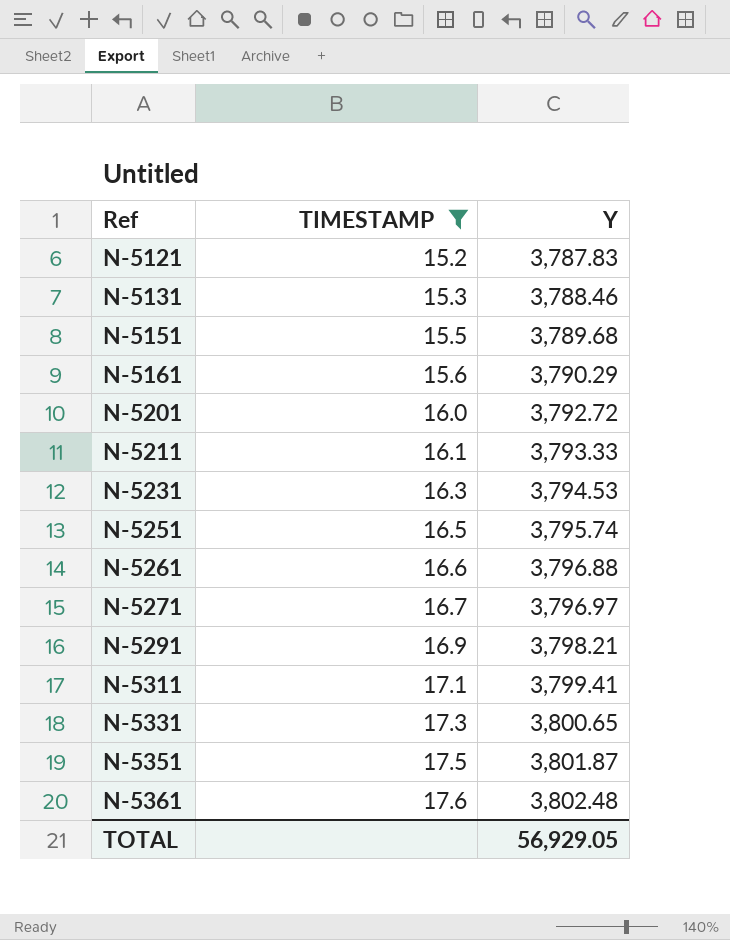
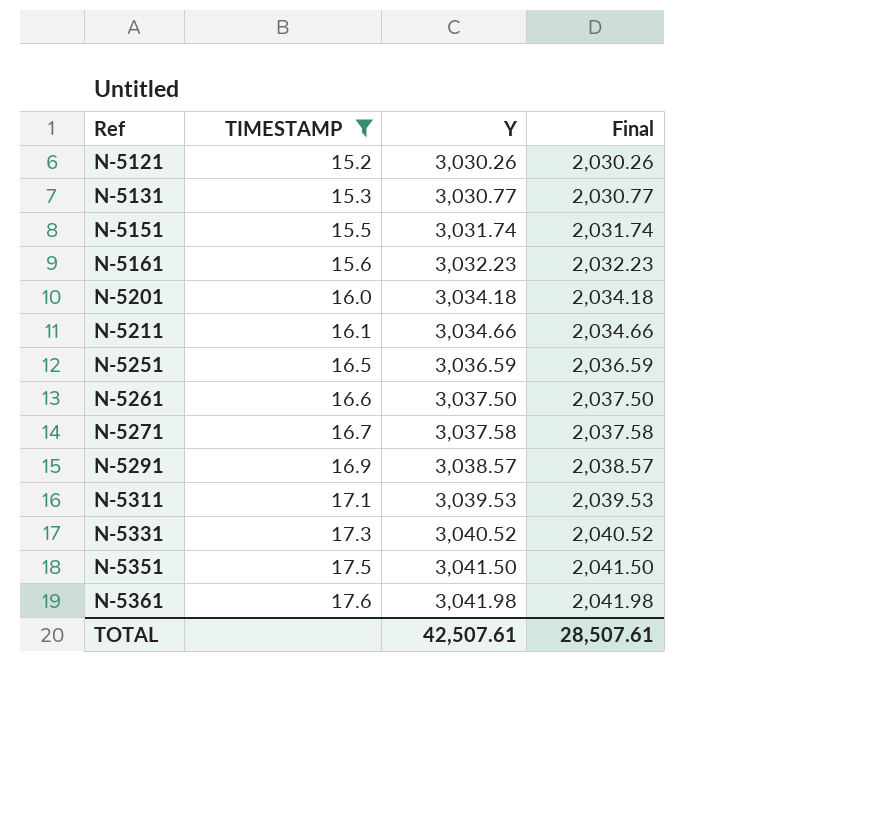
column Final | formula: none -> [Y] - 1000
row N-5231: 16.3 | 3,794.53 -> none
N-5121 | Y: 3,787.83 -> 3,030.26
N-5131 | Y: 3,788.46 -> 3,030.77
N-5151 | Y: 3,789.68 -> 3,031.74
N-5161 | Y: 3,790.29 -> 3,032.23
N-5201 | Y: 3,792.72 -> 3,034.18
N-5211 | Y: 3,793.33 -> 3,034.66
N-5251 | Y: 3,795.74 -> 3,036.59
N-5261 | Y: 3,796.88 -> 3,037.50
N-5271 | Y: 3,796.97 -> 3,037.58
N-5291 | Y: 3,798.21 -> 3,038.57
N-5311 | Y: 3,799.41 -> 3,039.53
N-5331 | Y: 3,800.65 -> 3,040.52
N-5351 | Y: 3,801.87 -> 3,041.50
N-5361 | Y: 3,802.48 -> 3,041.98
TOTAL | Y: 56,929.05 -> 42,507.61

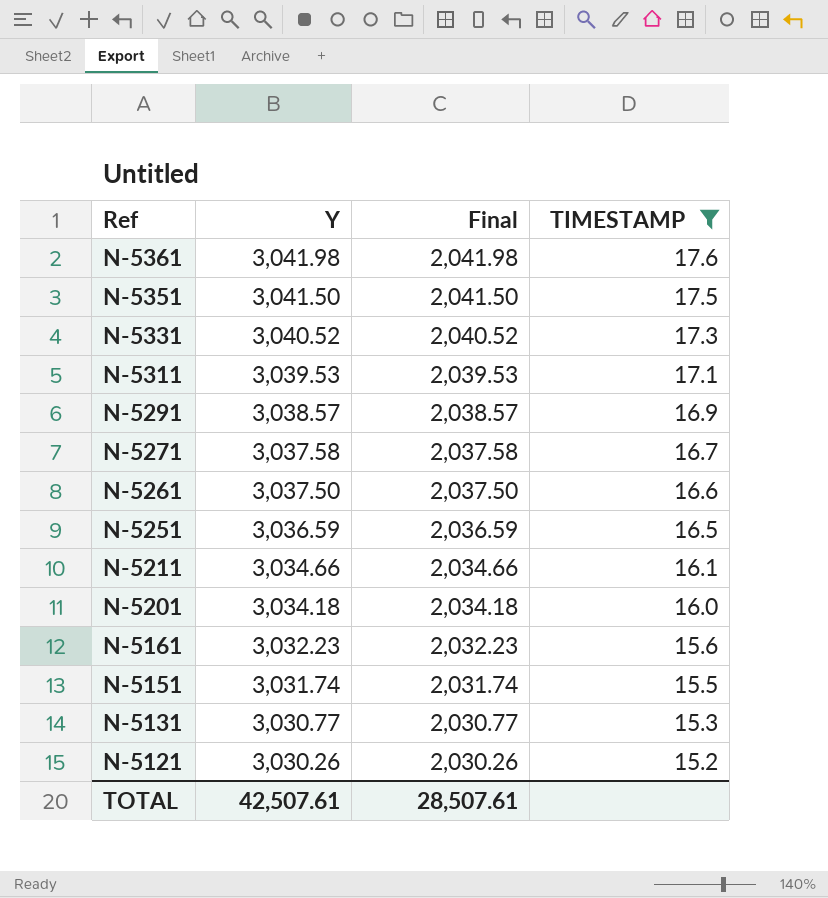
row order: Ref ascending -> Ref descending
column TIMESTAMP | position: 2 -> 4

